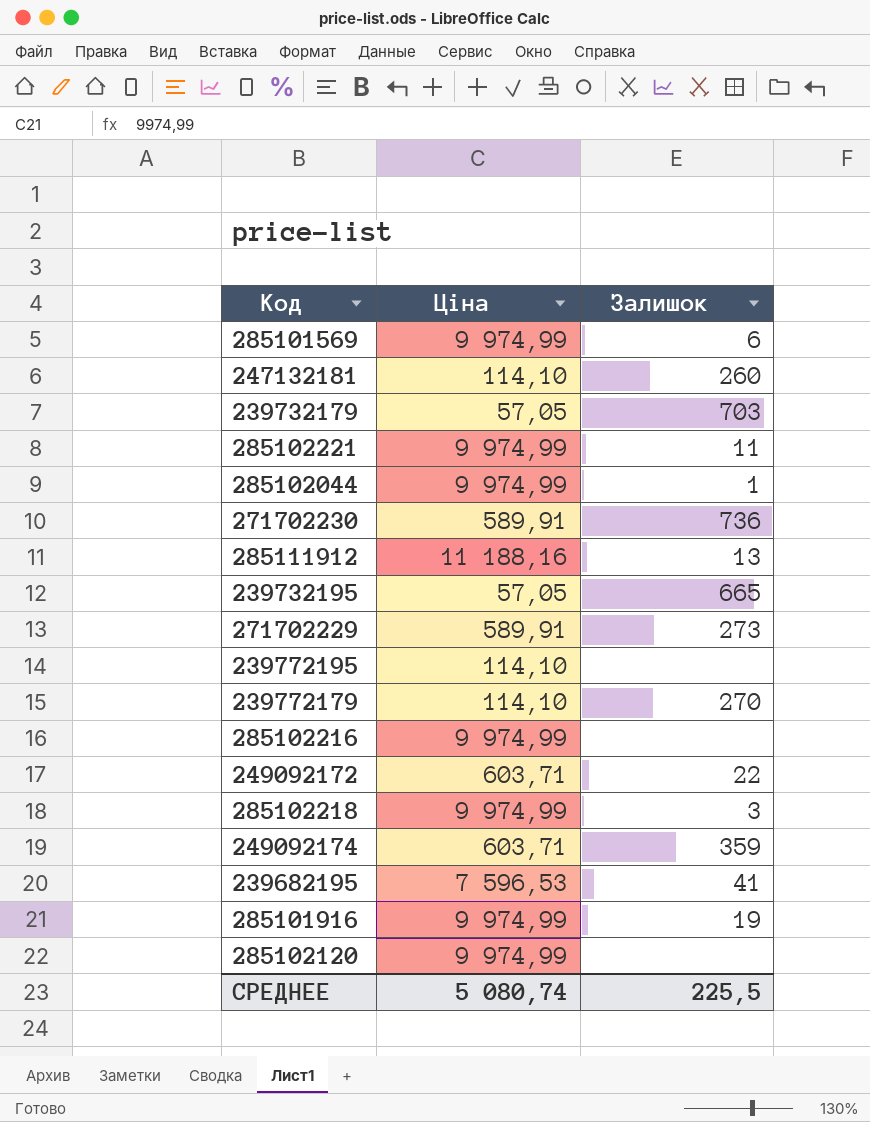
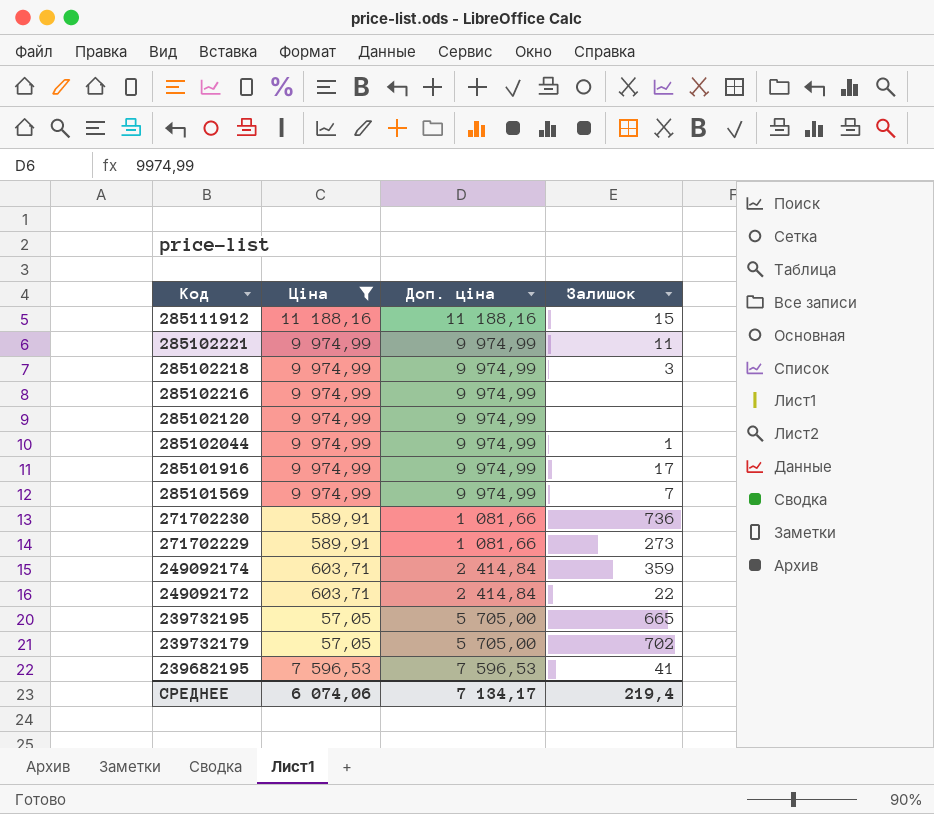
filter: none -> Ціна != 114,10
row order: none -> Код descending
column Доп. ціна | position: none -> 3
285111912 | Залишок: 13 -> 15
285101916 | Залишок: 19 -> 17
285101569 | Залишок: 6 -> 7
239732179 | Залишок: 703 -> 702
СРЕДНЕЕ | Ціна: 5 080,74 -> 6 074,06
СРЕДНЕЕ | Залишок: 225,5 -> 219,4

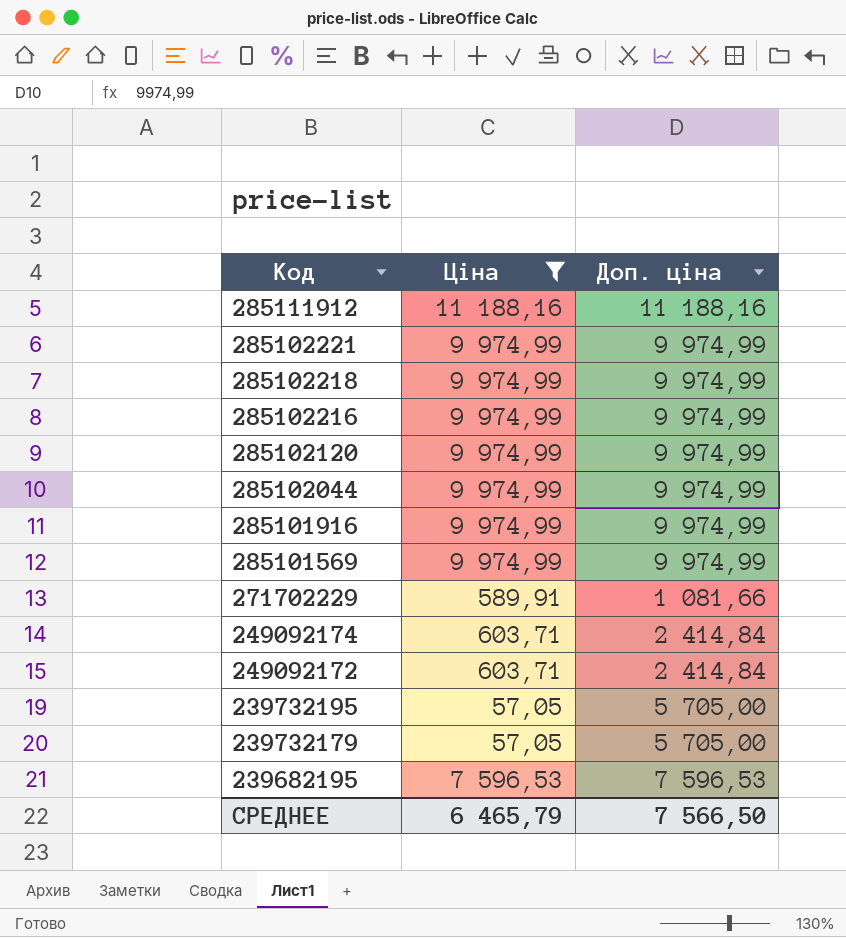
column Залишок | position: 4 -> none
row 271702230: 589,91 | 1 081,66 | 736 -> none
СРЕДНЕЕ | Ціна: 6 074,06 -> 6 465,79
СРЕДНЕЕ | Доп. ціна: 7 134,17 -> 7 566,50

